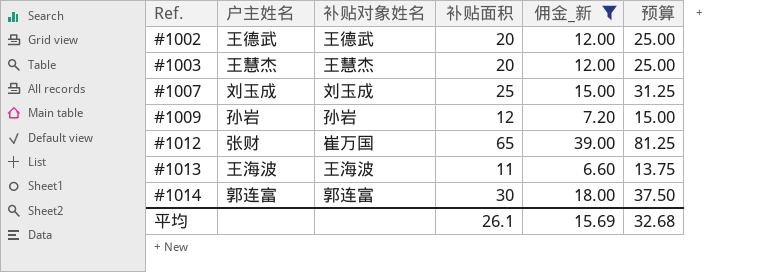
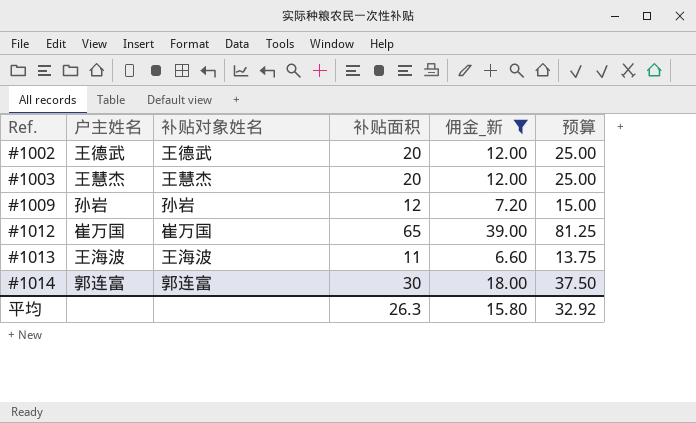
row #1007: 刘玉成 | 刘玉成 | 25 | 15.00 | 31.25 -> none
#1012 | 户主姓名: 张财 -> 崔万国
平均 | 补贴面积: 26.1 -> 26.3
平均 | 佣金_新: 15.69 -> 15.80
平均 | 预算: 32.68 -> 32.92

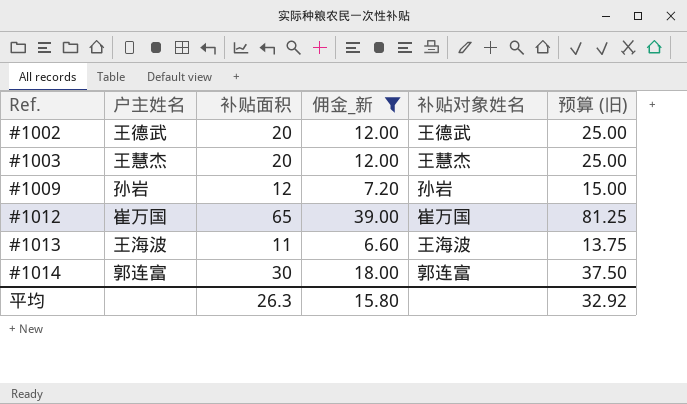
column 补贴对象姓名 | position: 3 -> 5
column name: 预算 -> 预算 (旧)

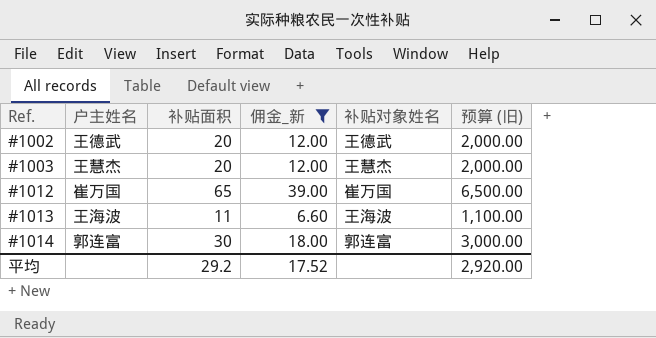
column 预算 (旧) | formula: [补贴面积] * 1.25 -> [补贴面积] * 100
row #1009: 孙岩 | 12 | 7.20 | 孙岩 | 15.00 -> none
平均 | 补贴面积: 26.3 -> 29.2
平均 | 佣金_新: 15.80 -> 17.52
平均 | 预算 (旧): 32.92 -> 2,920.00

